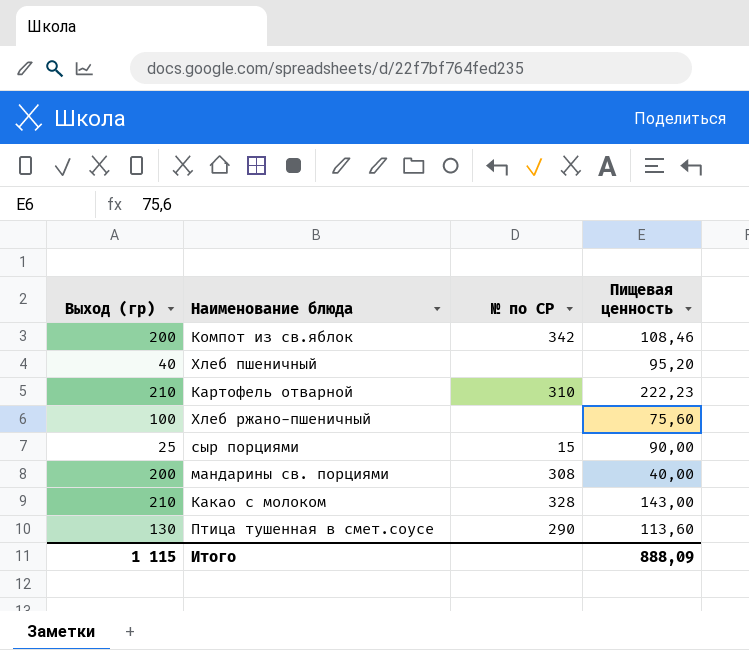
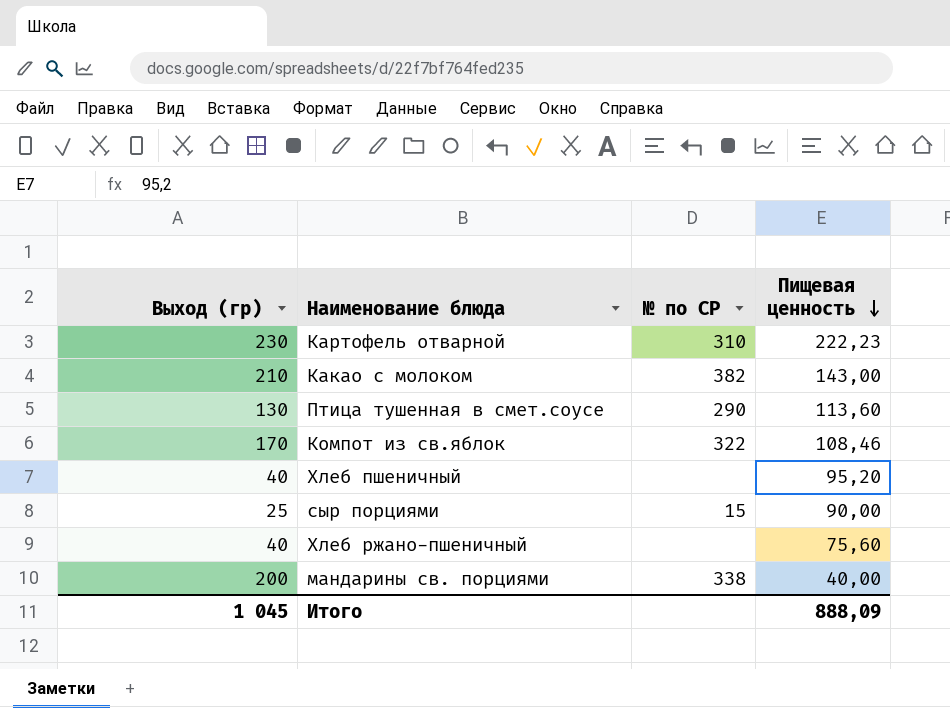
row order: none -> Пищевая ценность descending
Картофель отварной | Выход (гр): 210 -> 230
Какао с молоком | № по СР: 328 -> 382
Компот из св.яблок | Выход (гр): 200 -> 170
Компот из св.яблок | № по СР: 342 -> 322
Хлеб ржано-пшеничный | Выход (гр): 100 -> 40
мандарины св. порциями | № по СР: 308 -> 338
Итого | Выход (гр): 1 115 -> 1 045

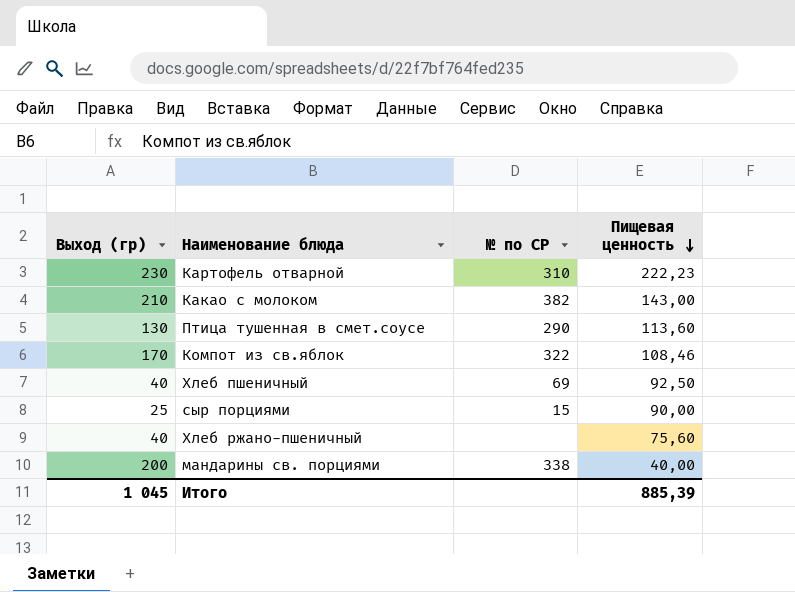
Хлеб пшеничный | № по СР: none -> 69
Хлеб пшеничный | Пищевая ценность: 95,20 -> 92,50
Итого | Пищевая ценность: 888,09 -> 885,39

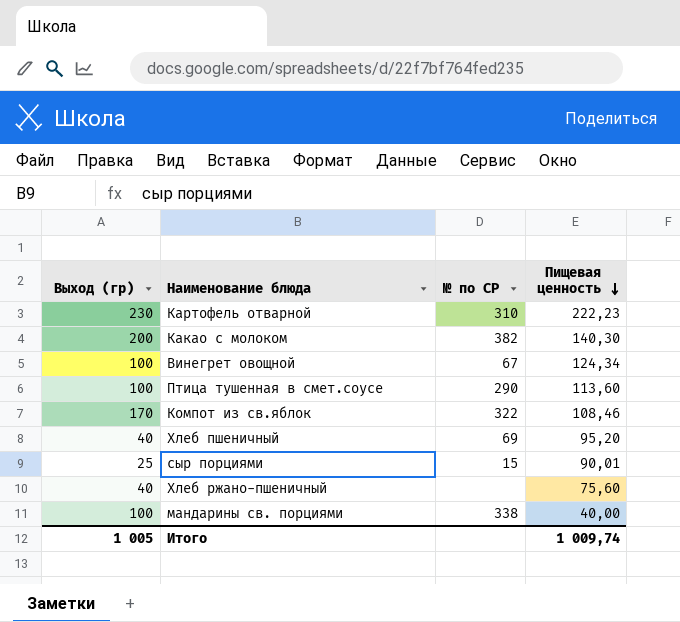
Какао с молоком | Выход (гр): 210 -> 200
Какао с молоком | Пищевая ценность: 143,00 -> 140,30
row Винегрет овощной: none -> 100 | 67 | 124,34
Птица тушенная в смет.соусе | Выход (гр): 130 -> 100
Хлеб пшеничный | Пищевая ценность: 92,50 -> 95,20
сыр порциями | Пищевая ценность: 90,00 -> 90,01
мандарины св. порциями | Выход (гр): 200 -> 100
Итого | Выход (гр): 1 045 -> 1 005
Итого | Пищевая ценность: 885,39 -> 1 009,74

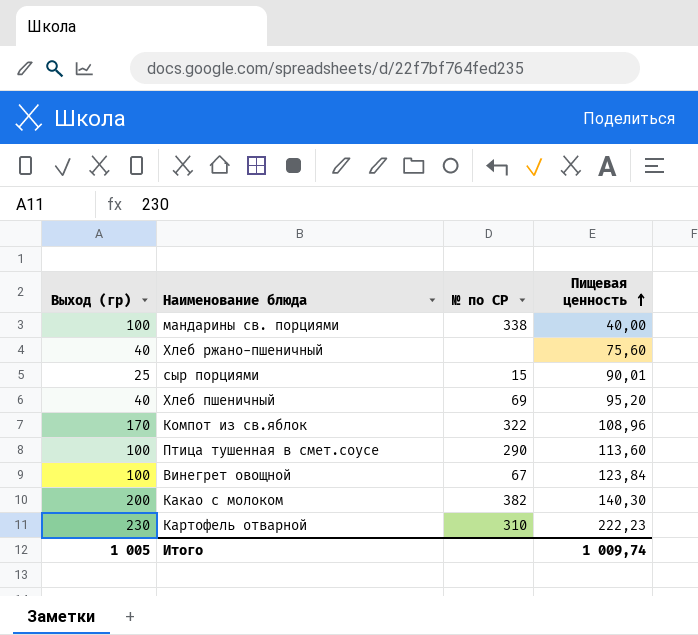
row order: Пищевая ценность descending -> Пищевая ценность ascending
Компот из св.яблок | Пищевая ценность: 108,46 -> 108,96
Винегрет овощной | Пищевая ценность: 124,34 -> 123,84

